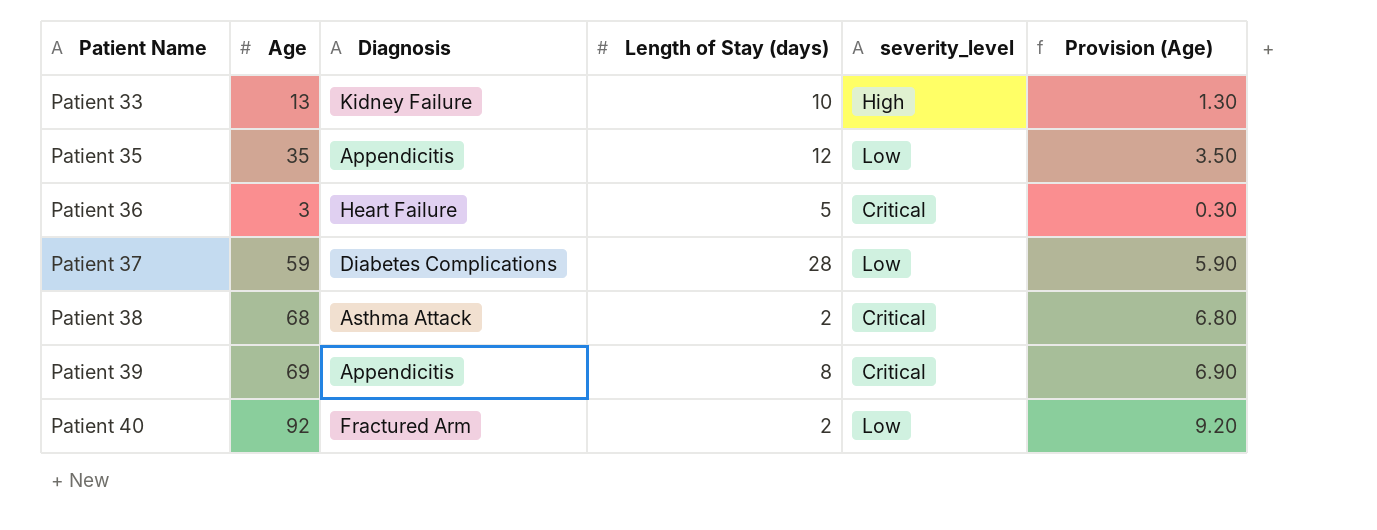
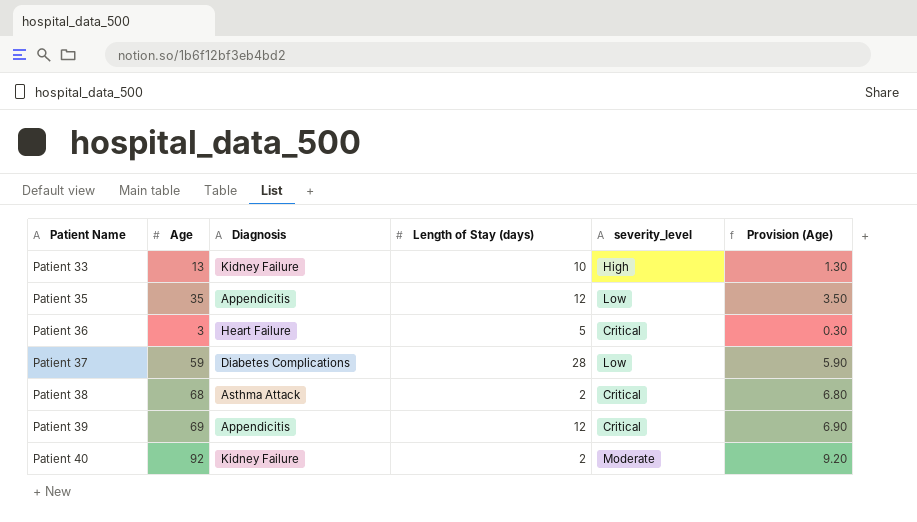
Patient 39 | Length of Stay (days): 8 -> 12
Patient 40 | Diagnosis: Fractured Arm -> Kidney Failure
Patient 40 | severity_level: Low -> Moderate

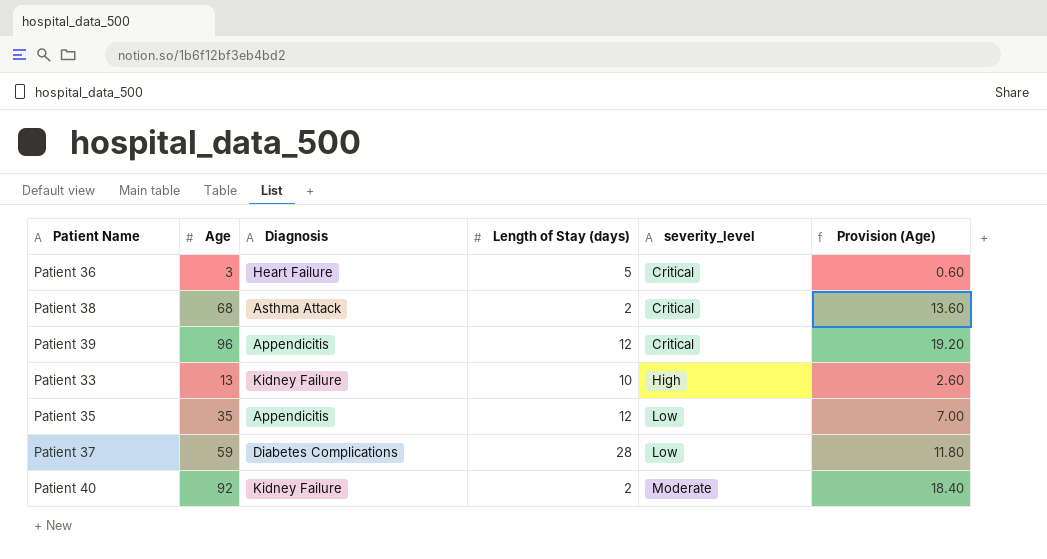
row order: Patient Name ascending -> severity_level ascending
column Provision (Age) | formula: [Age] * 0.1 -> [Age] * 0.2
Patient 39 | Age: 69 -> 96

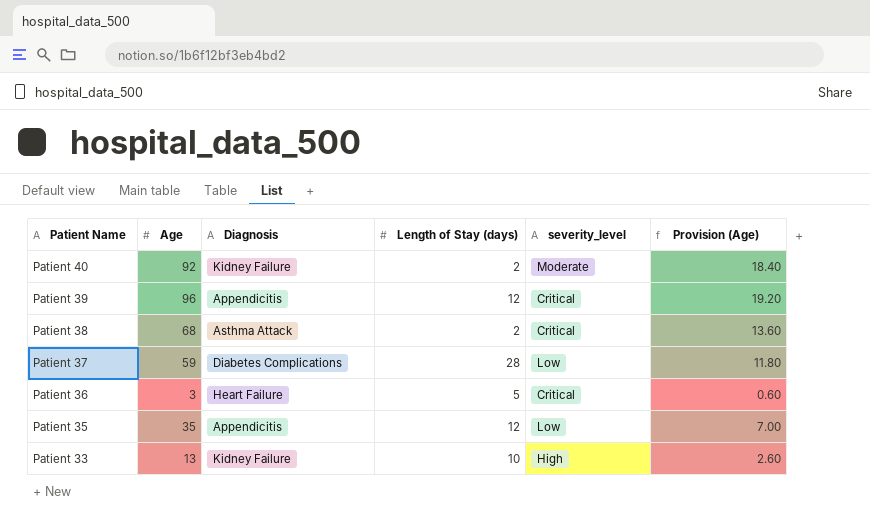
row order: severity_level ascending -> Patient Name descending

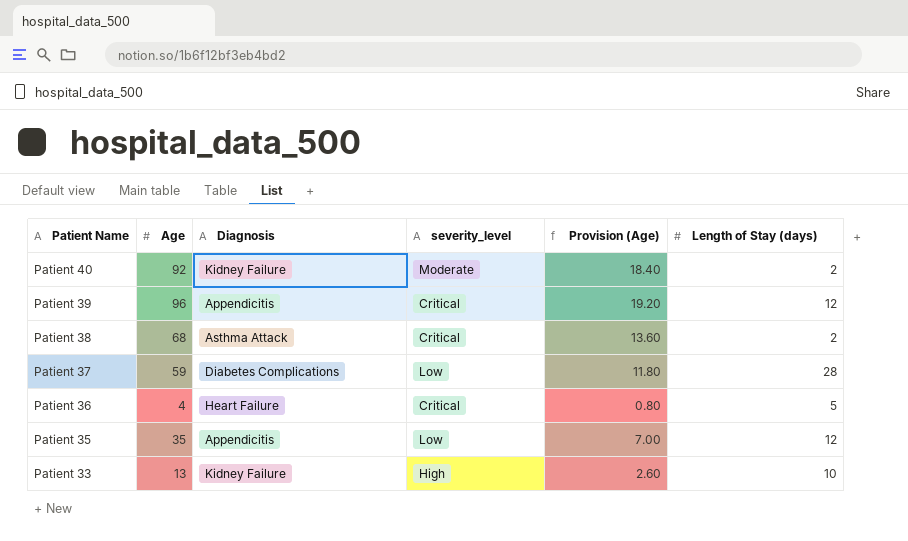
column Length of Stay (days) | position: 4 -> 6
Patient 36 | Age: 3 -> 4
Patient 36 | Provision (Age): 0.60 -> 0.80

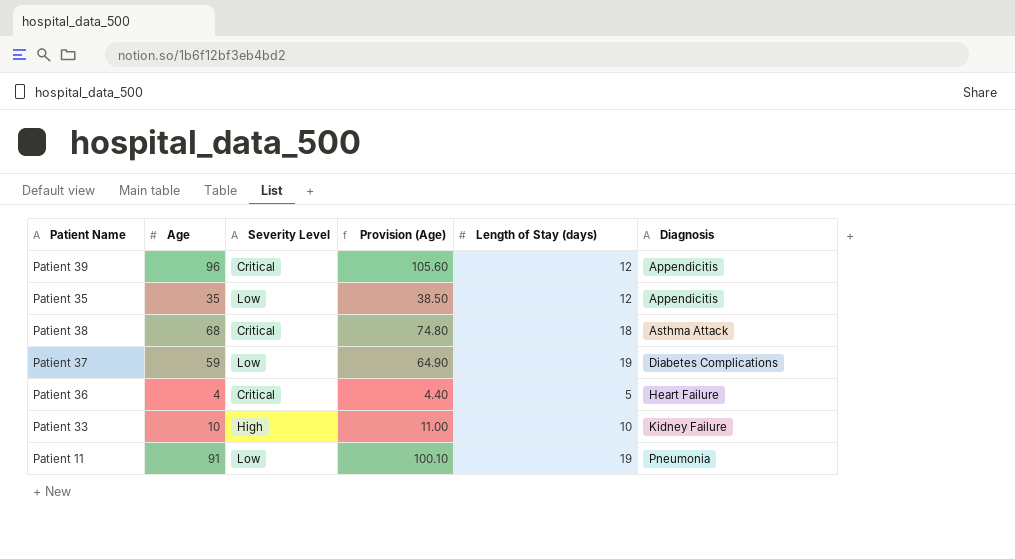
row order: Patient Name descending -> Diagnosis ascending
column name: severity_level -> Severity Level
column Provision (Age) | formula: [Age] * 0.2 -> [Age] * 1.1
column Diagnosis | position: 3 -> 6
row Patient 40: 92 | Kidney Failure | Moderate | 18.40 | 2 -> none
Patient 38 | Length of Stay (days): 2 -> 18
Patient 37 | Length of Stay (days): 28 -> 19
Patient 33 | Age: 13 -> 10
row Patient 11: none -> 91 | Low | 100.10 | 19 | Pneumonia

